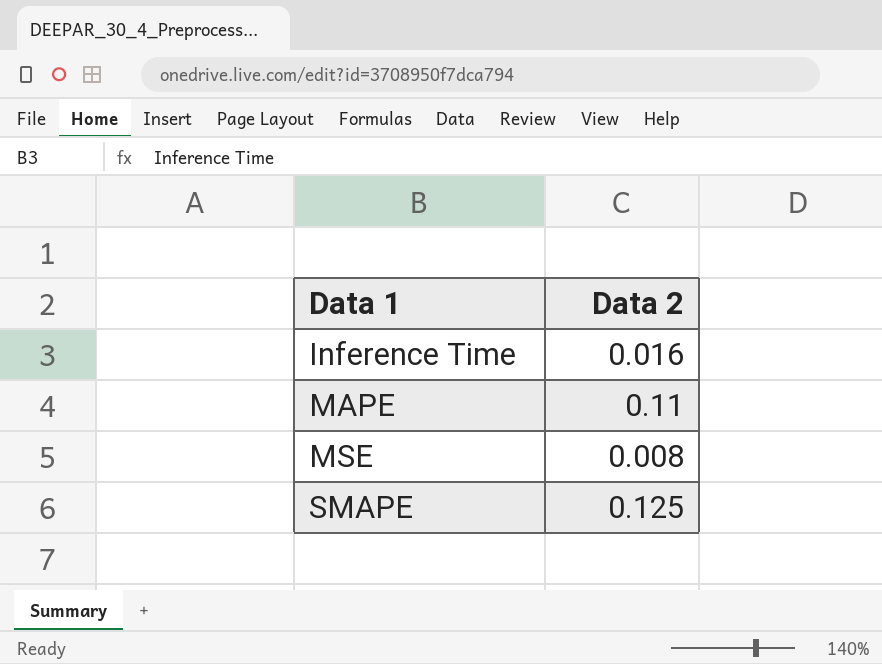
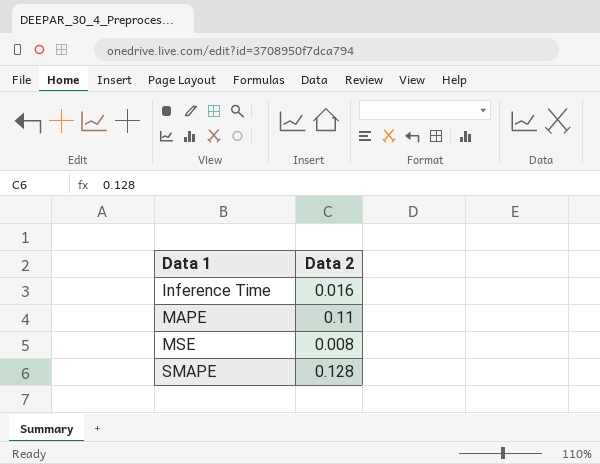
SMAPE | Data 2: 0.125 -> 0.128

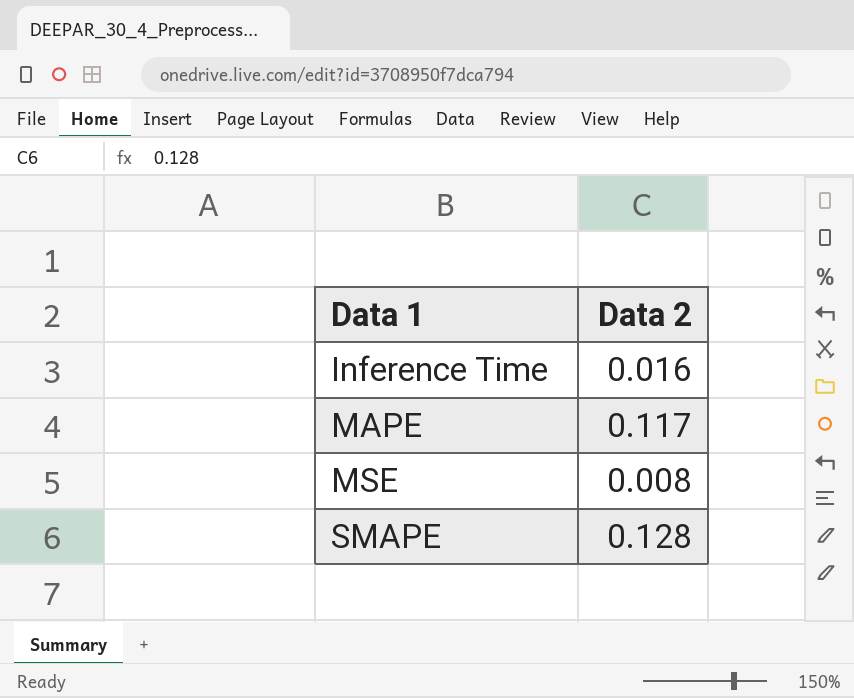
MAPE | Data 2: 0.11 -> 0.117

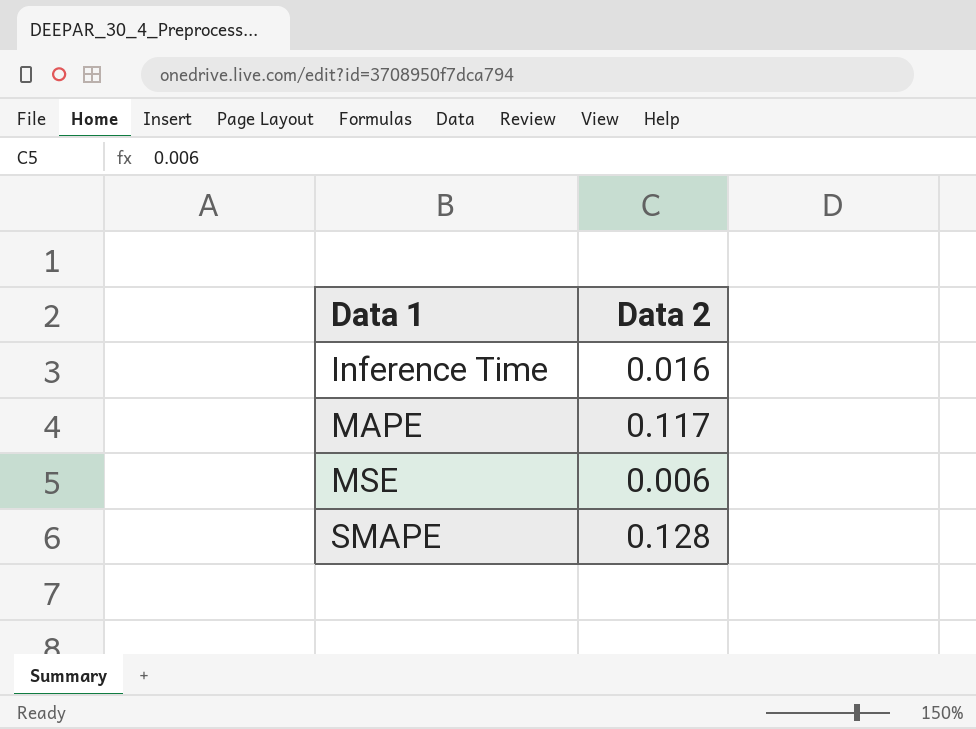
MSE | Data 2: 0.008 -> 0.006

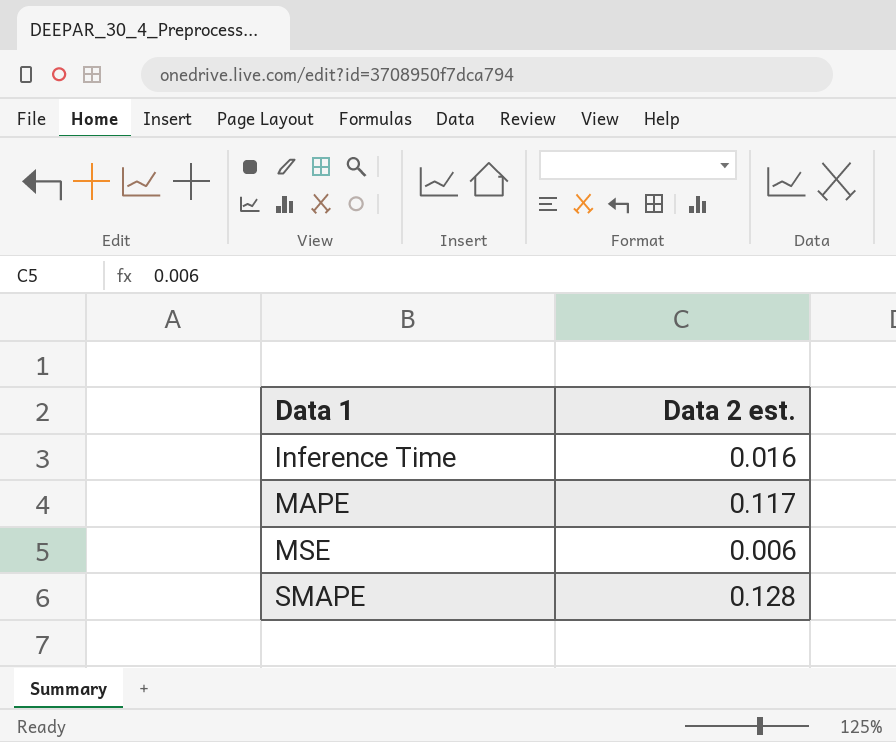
column name: Data 2 -> Data 2 est.

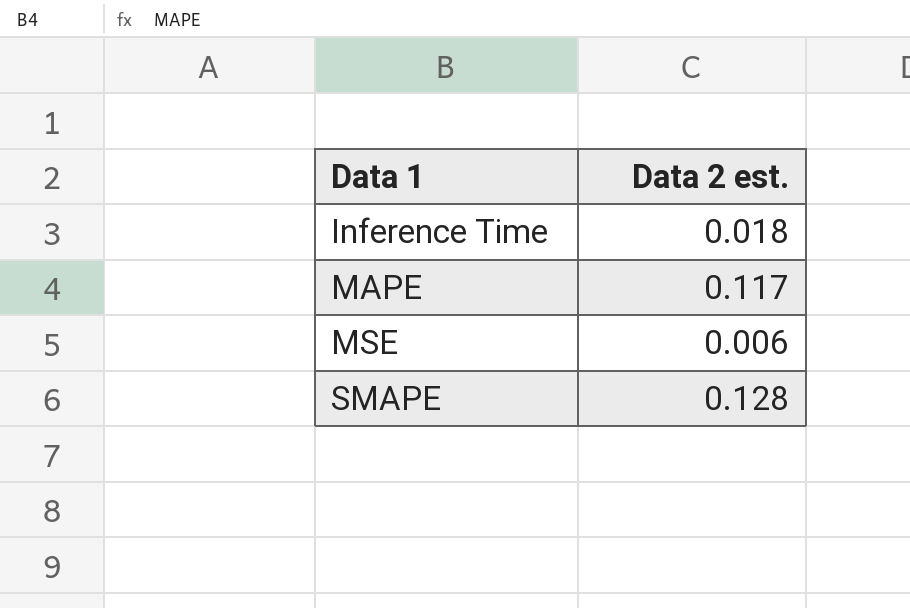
Inference Time | Data 2 est.: 0.016 -> 0.018

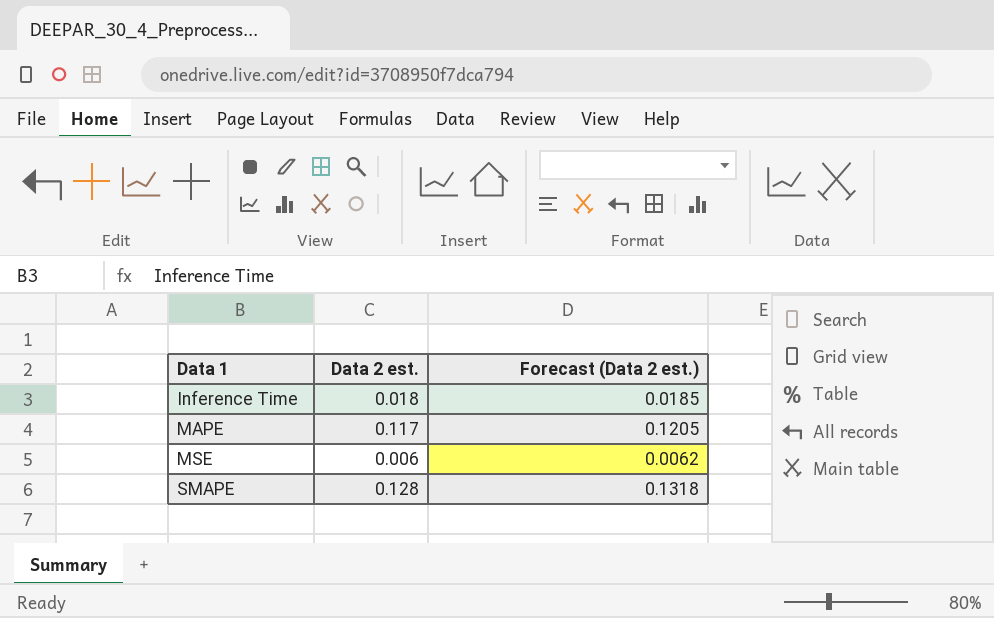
column Forecast (Data 2 est.) | formula: none -> [Data 2 est.] * 1.03

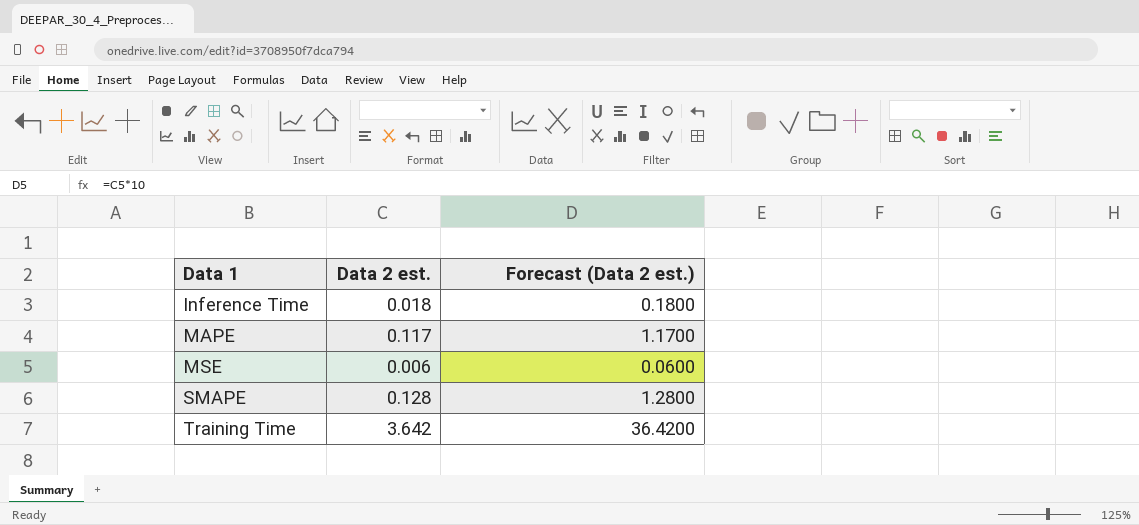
column Forecast (Data 2 est.) | formula: [Data 2 est.] * 1.03 -> [Data 2 est.] * 10
row Training Time: none -> 3.642 | 36.4200

